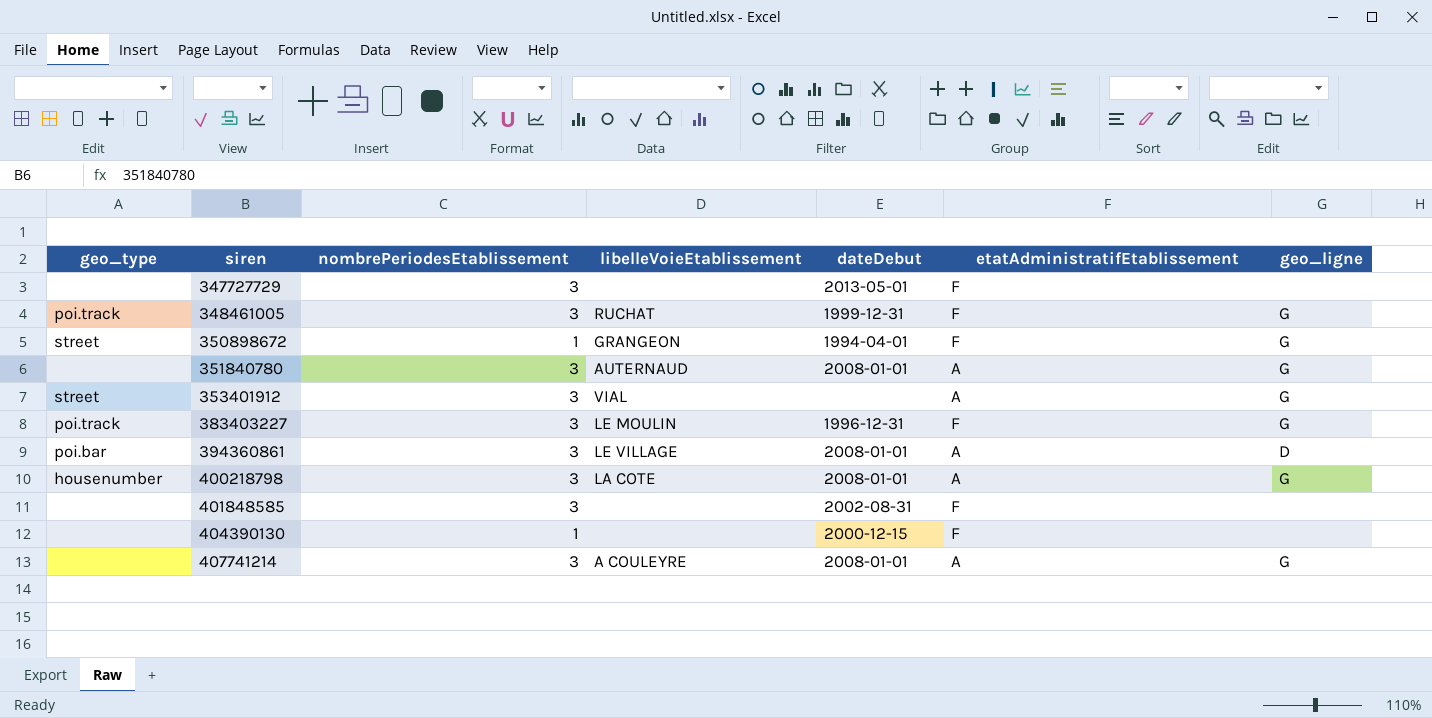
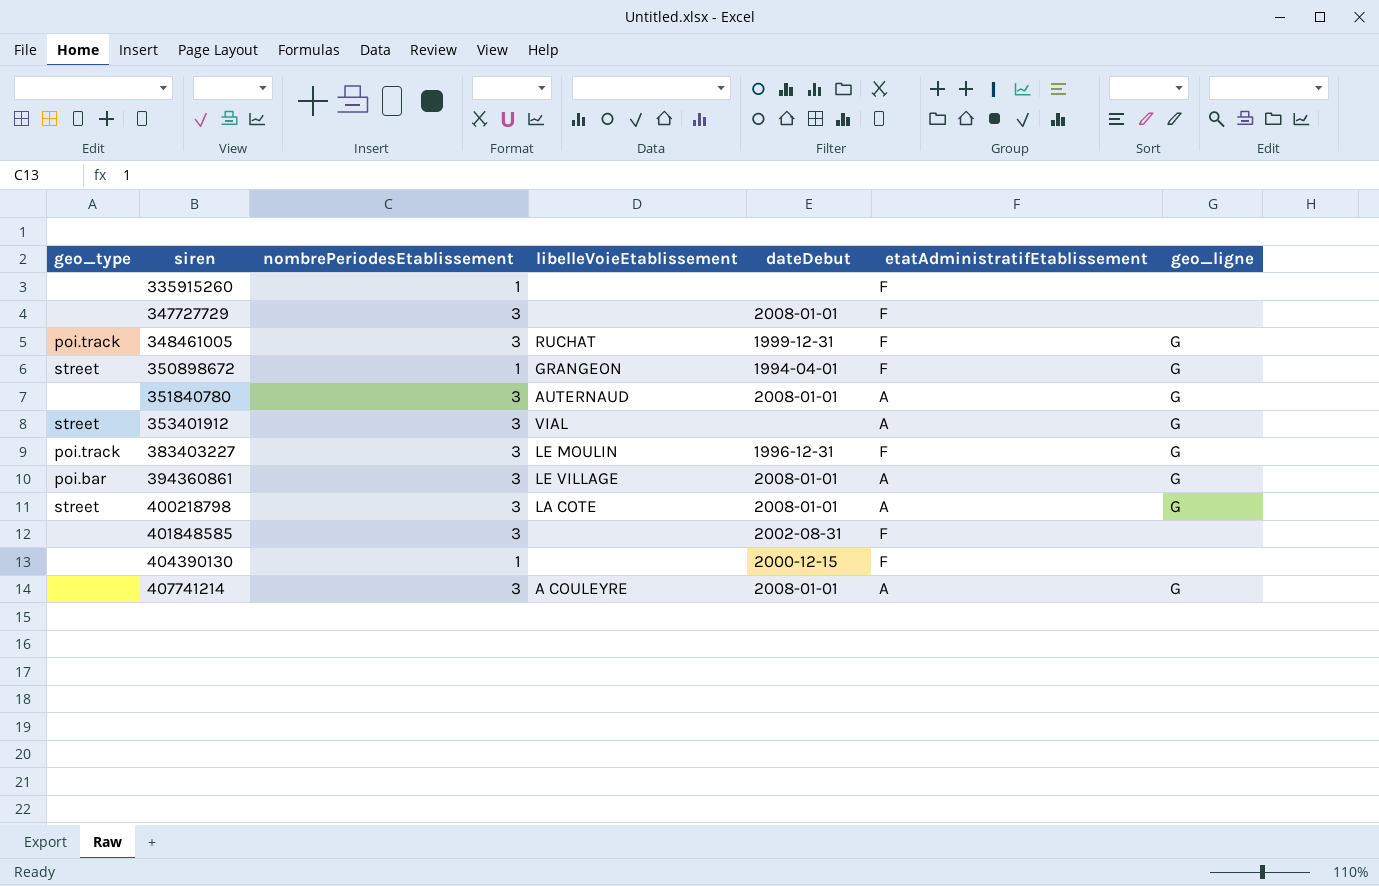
row 335915260: none -> none | 1 | none | none | F | none
347727729 | dateDebut: 2013-05-01 -> 2008-01-01
394360861 | geo_ligne: D -> G
400218798 | geo_type: housenumber -> street

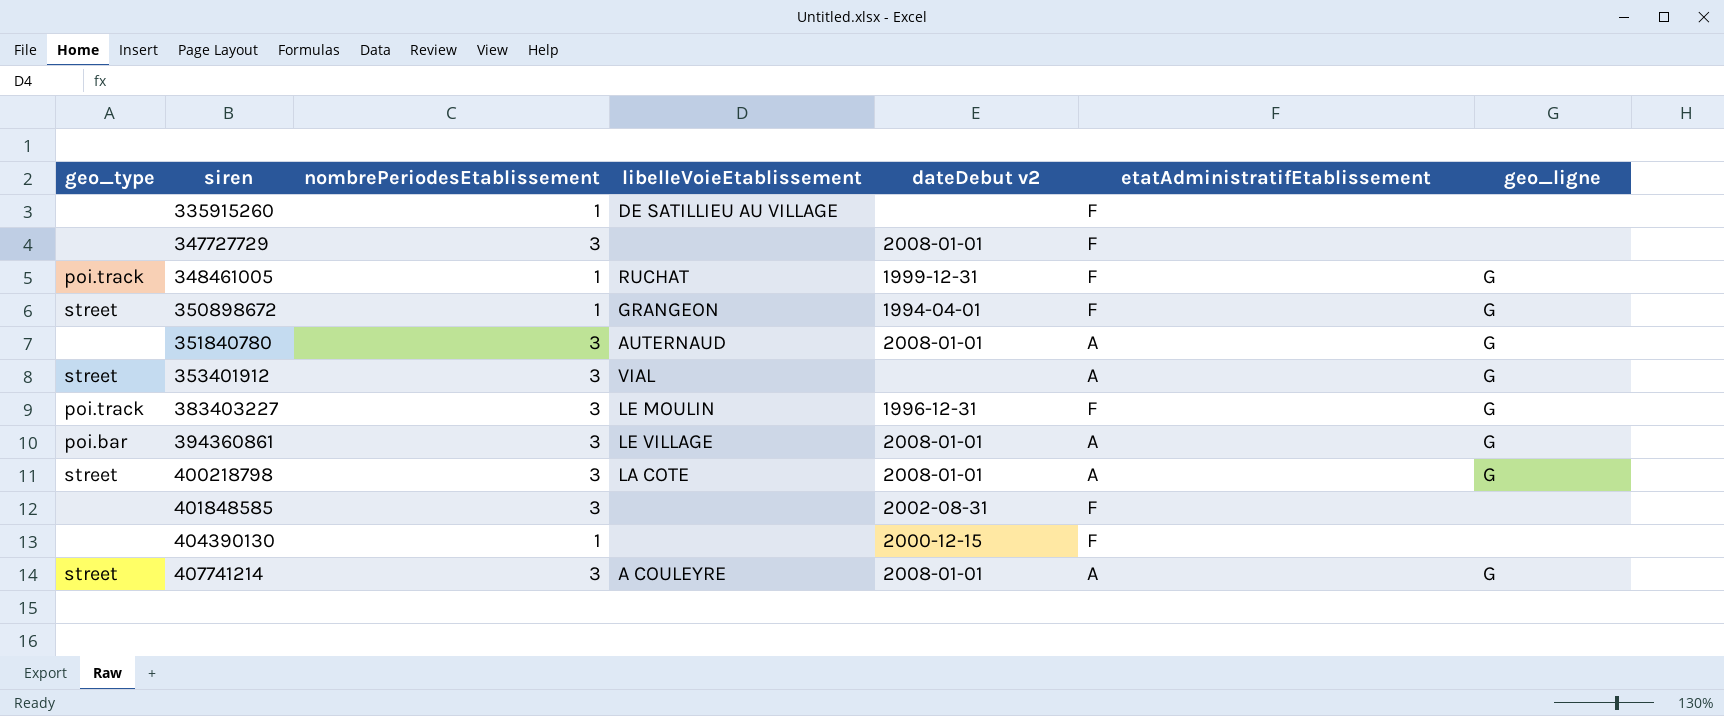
column name: dateDebut -> dateDebut v2
335915260 | libelleVoieEtablissement: none -> DE SATILLIEU AU VILLAGE
348461005 | nombrePeriodesEtablissement: 3 -> 1
407741214 | geo_type: none -> street

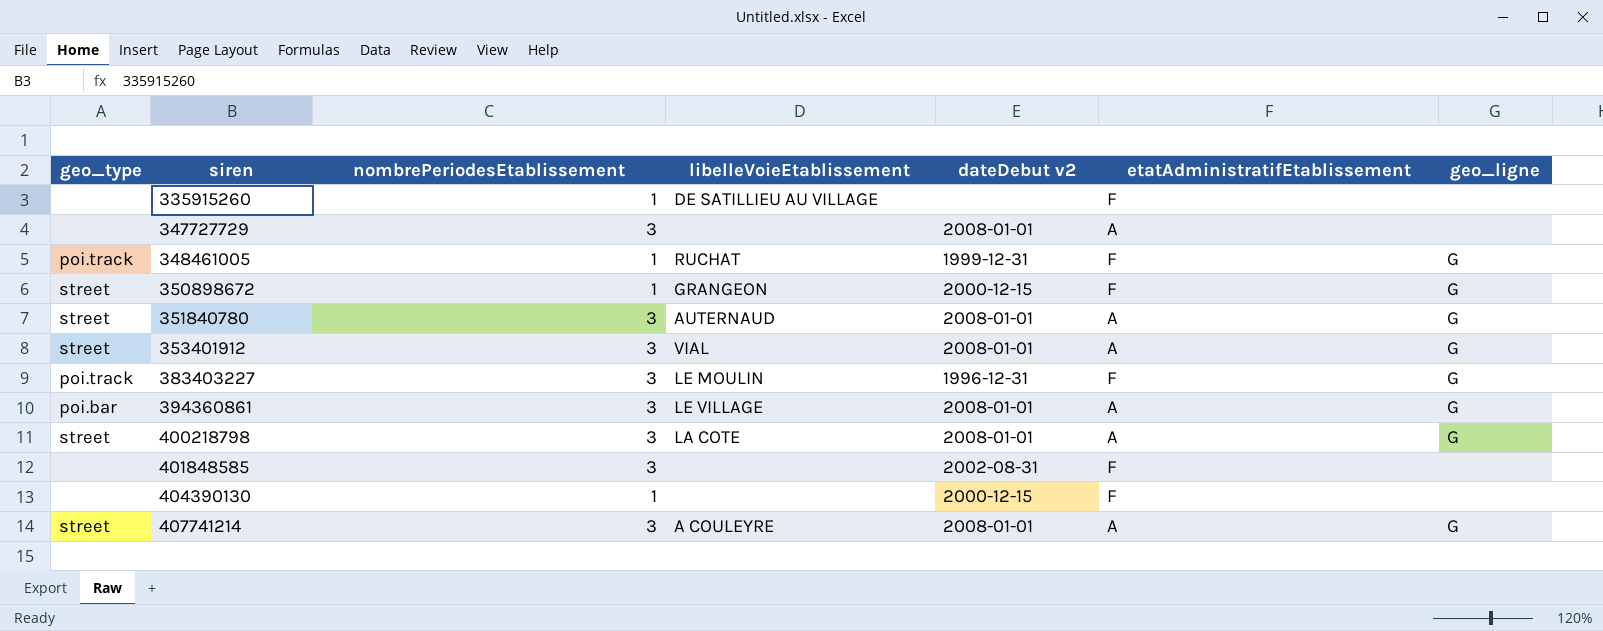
347727729 | etatAdministratifEtablissement: F -> A
350898672 | dateDebut v2: 1994-04-01 -> 2000-12-15
351840780 | geo_type: none -> street
353401912 | dateDebut v2: none -> 2008-01-01

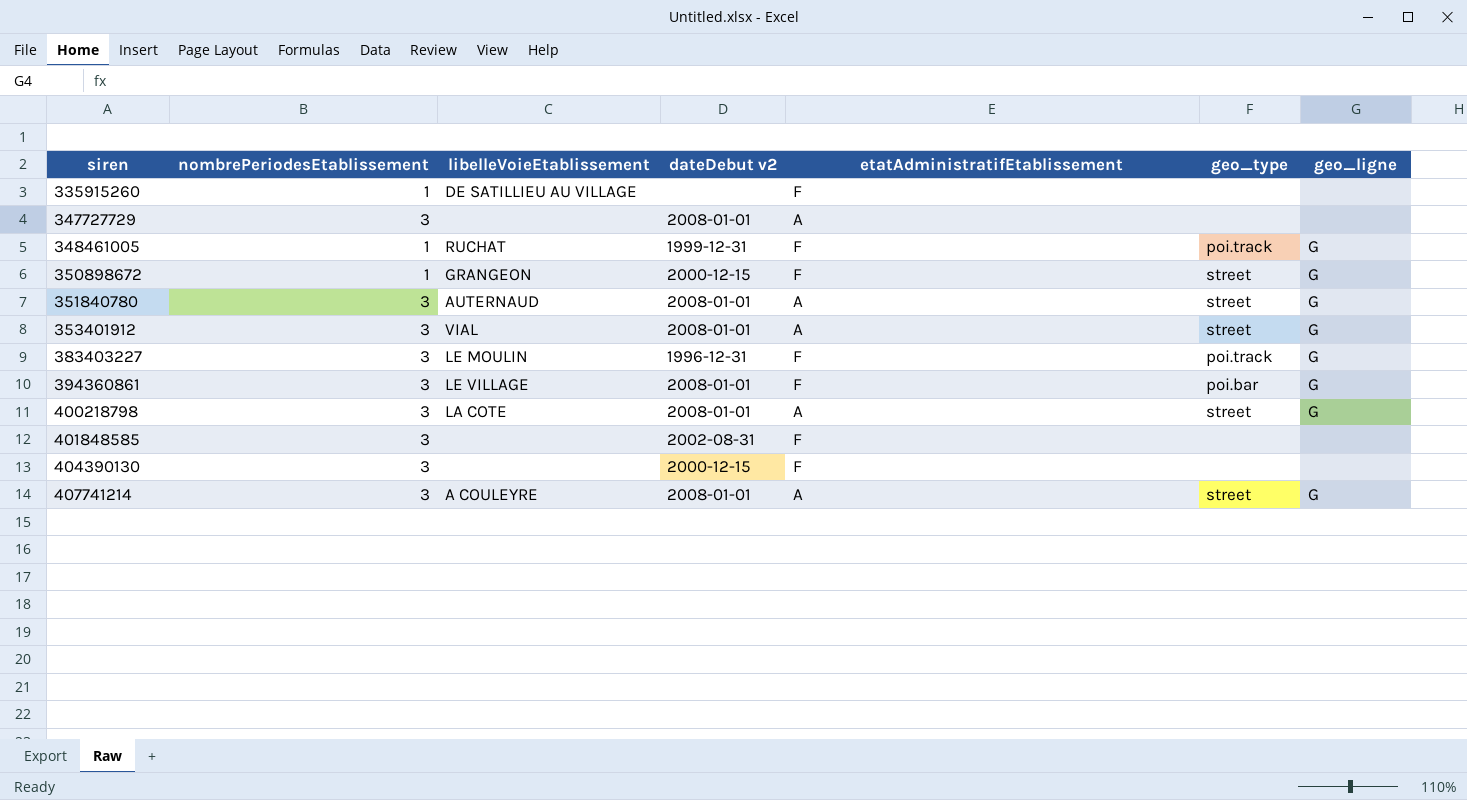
column geo_type | position: 1 -> 6
394360861 | etatAdministratifEtablissement: A -> F
404390130 | nombrePeriodesEtablissement: 1 -> 3

